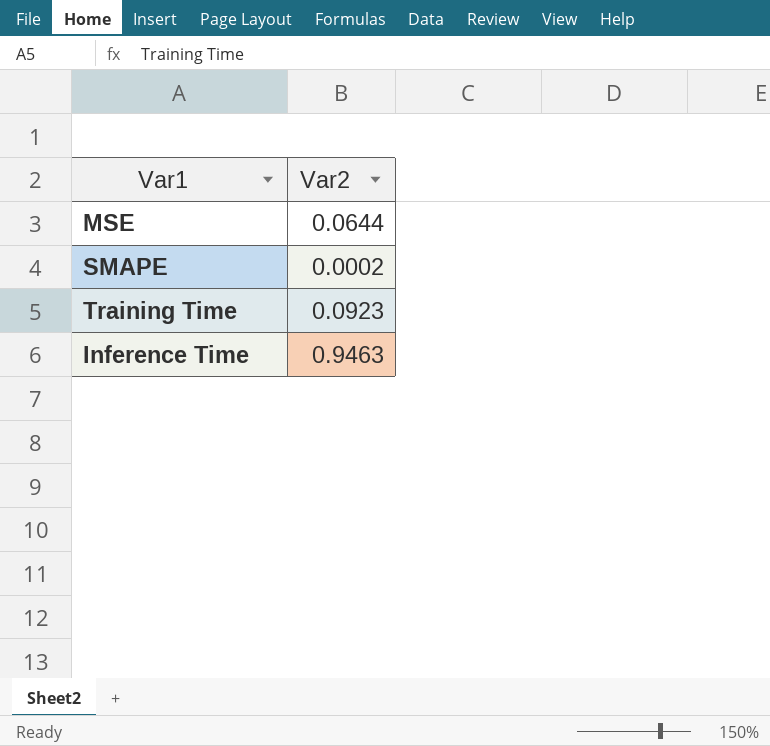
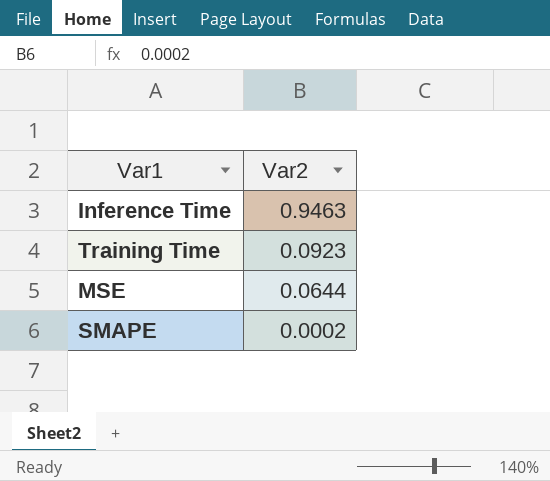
row order: none -> Var2 descending

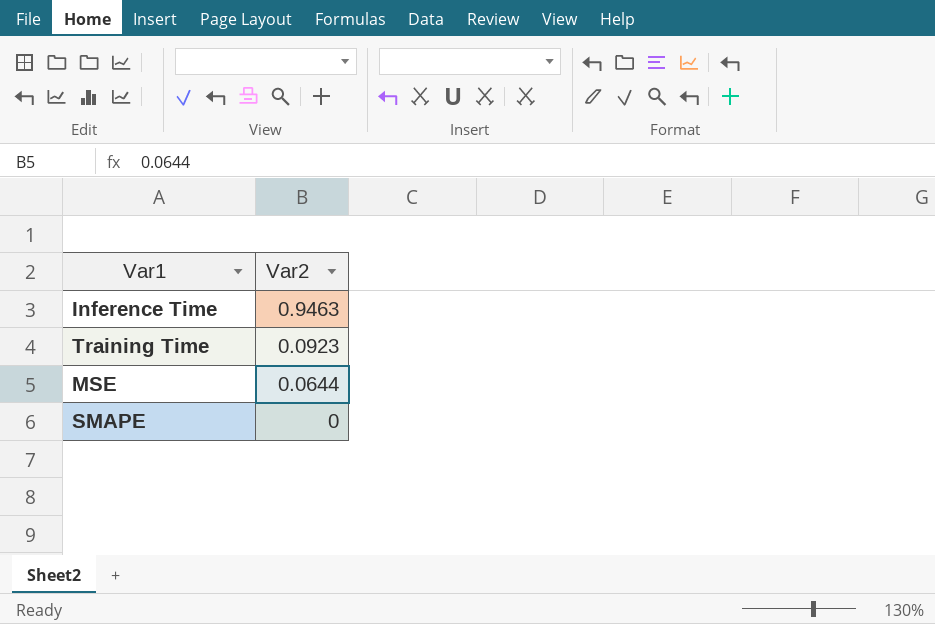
SMAPE | Var2: 0.0002 -> 0

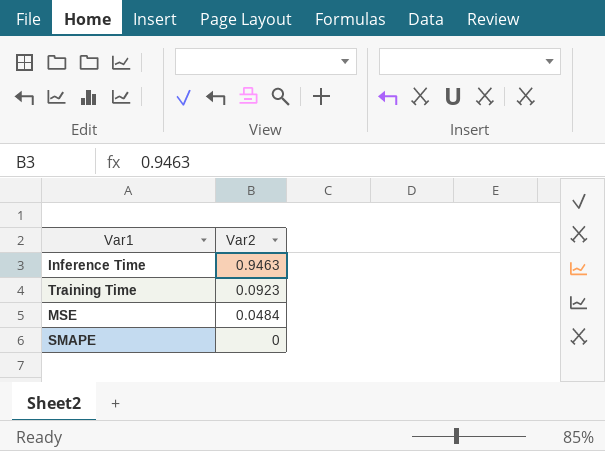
MSE | Var2: 0.0644 -> 0.0484

